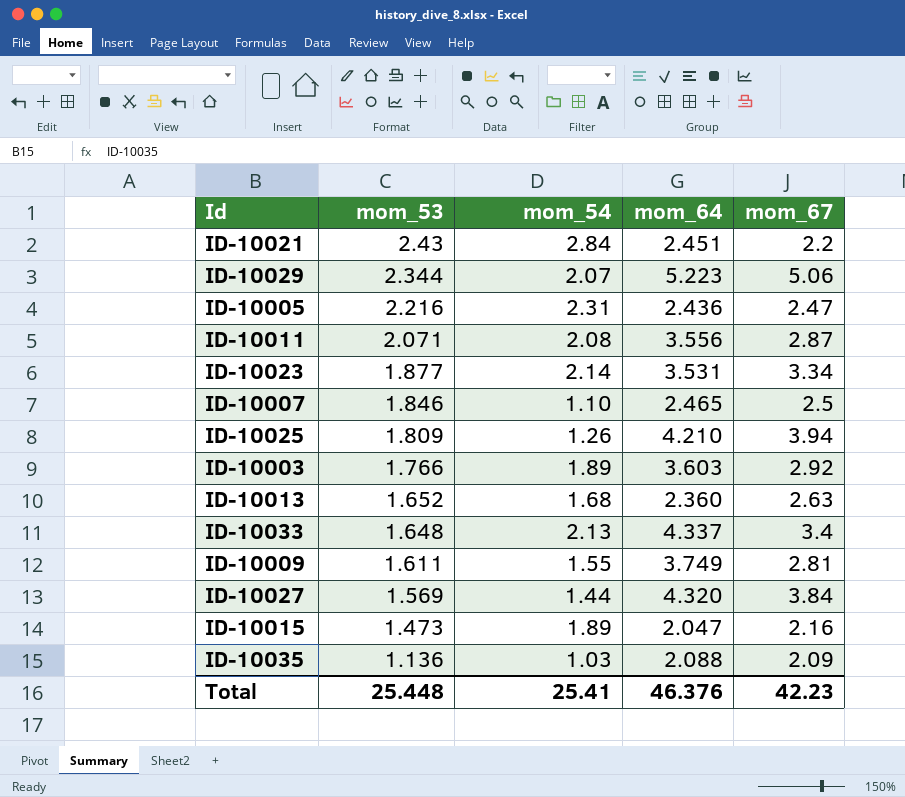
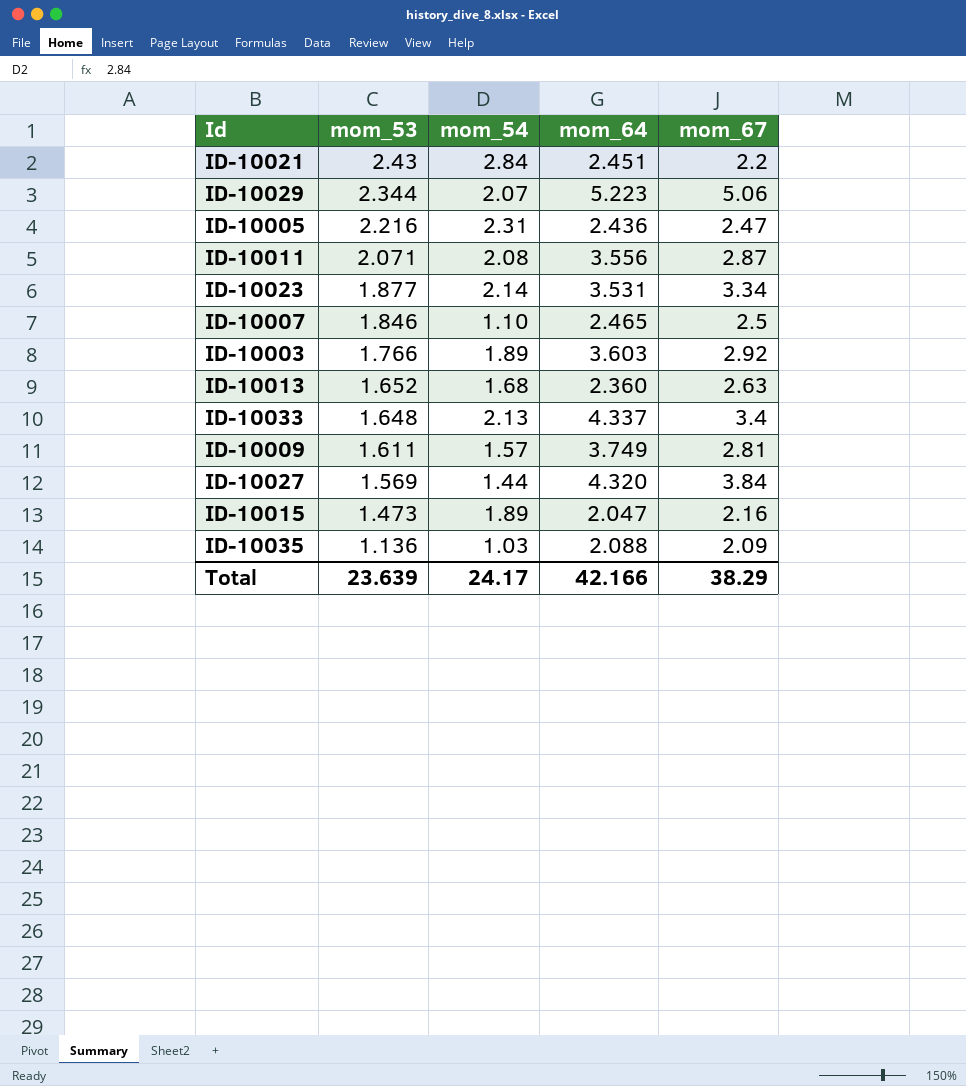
row ID-10025: 1.809 | 1.26 | 4.210 | 3.94 -> none
ID-10009 | mom_54: 1.55 -> 1.57
Total | mom_53: 25.448 -> 23.639
Total | mom_54: 25.41 -> 24.17
Total | mom_64: 46.376 -> 42.166
Total | mom_67: 42.23 -> 38.29

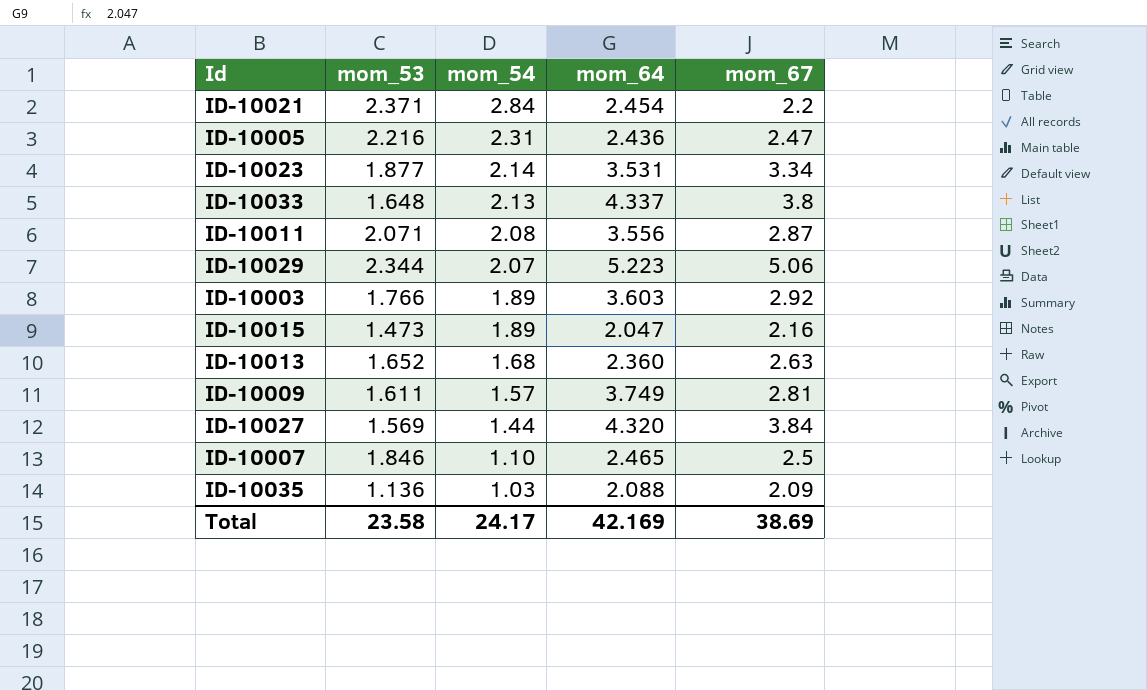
row order: mom_53 descending -> mom_54 descending
ID-10021 | mom_53: 2.43 -> 2.371
ID-10021 | mom_64: 2.451 -> 2.454
ID-10033 | mom_67: 3.4 -> 3.8
Total | mom_53: 23.639 -> 23.58
Total | mom_64: 42.166 -> 42.169
Total | mom_67: 38.29 -> 38.69

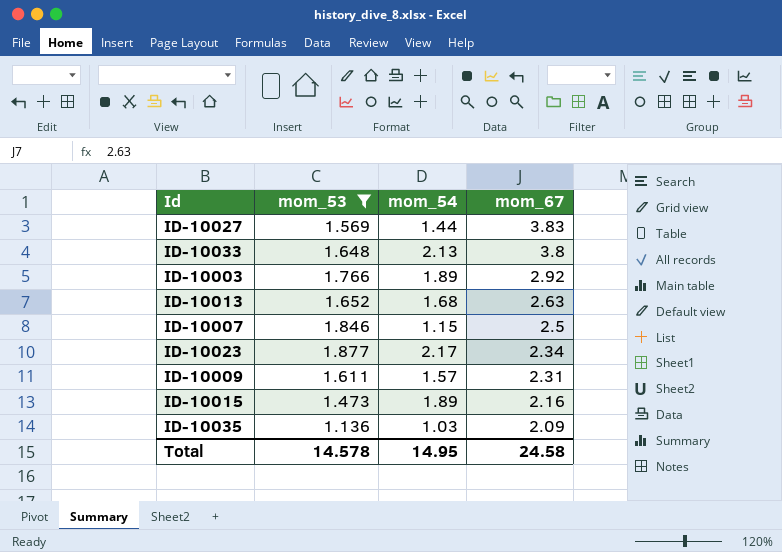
filter: none -> mom_53 <= 1.877
row order: mom_54 descending -> mom_67 descending
column mom_64 | position: 4 -> none
ID-10027 | mom_67: 3.84 -> 3.83
ID-10007 | mom_54: 1.10 -> 1.15
ID-10023 | mom_54: 2.14 -> 2.17
ID-10023 | mom_67: 3.34 -> 2.34
ID-10009 | mom_67: 2.81 -> 2.31
Total | mom_53: 23.58 -> 14.578
Total | mom_54: 24.17 -> 14.95
Total | mom_67: 38.69 -> 24.58

